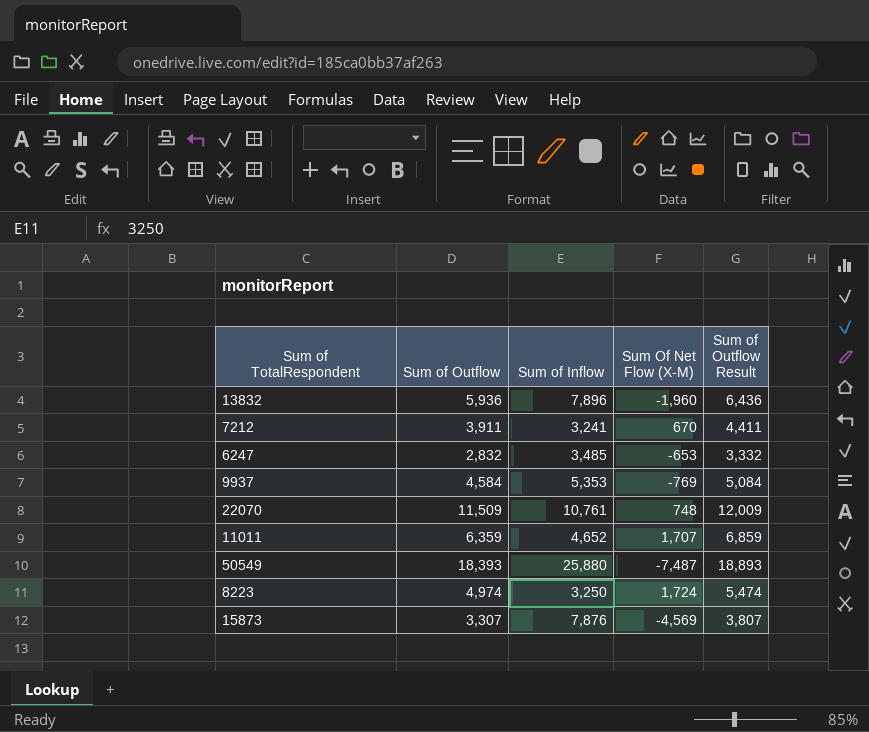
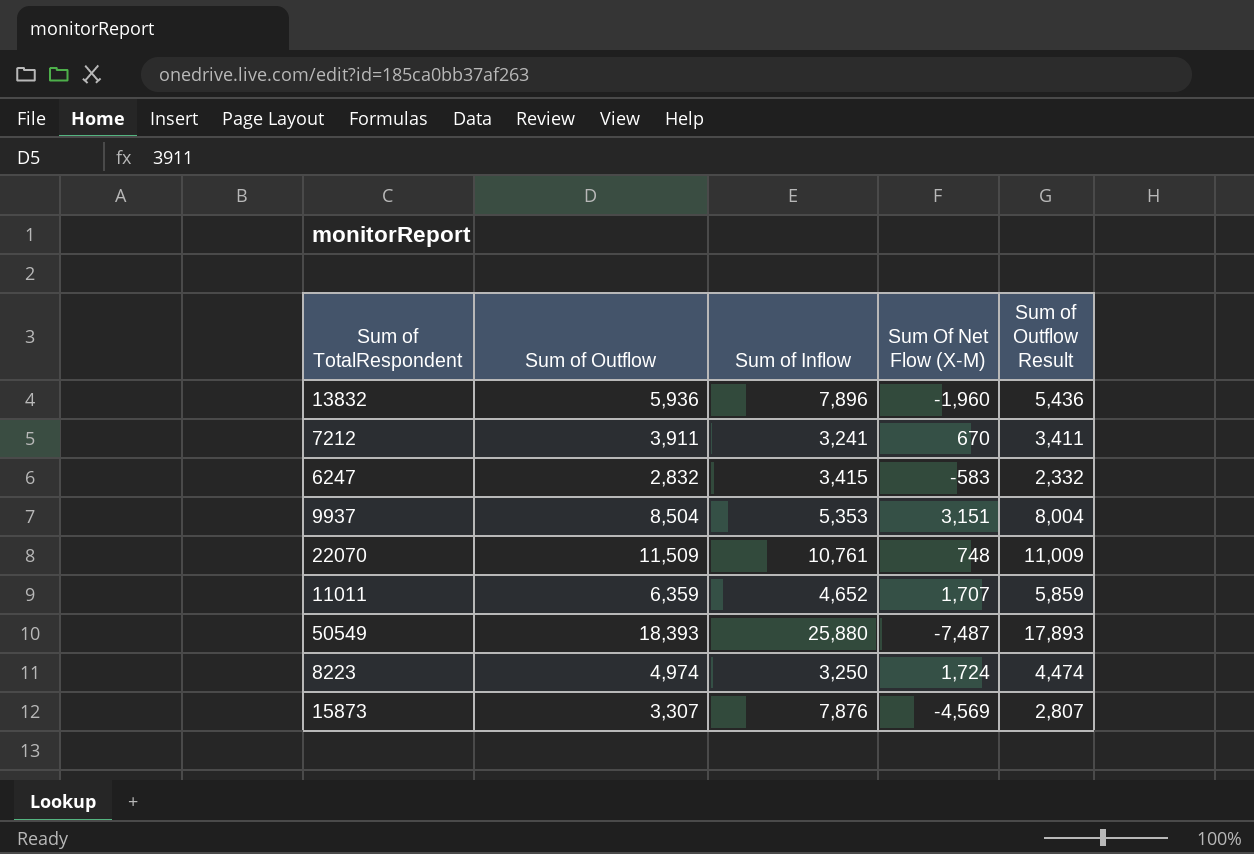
column Sum of Outflow Result | formula: [Sum of Outflow] + 500 -> [Sum of Outflow] - 500
6247 | Sum of Inflow: 3,485 -> 3,415
6247 | Sum Of Net Flow (X-M): -653 -> -583
9937 | Sum of Outflow: 4,584 -> 8,504
9937 | Sum Of Net Flow (X-M): -769 -> 3,151

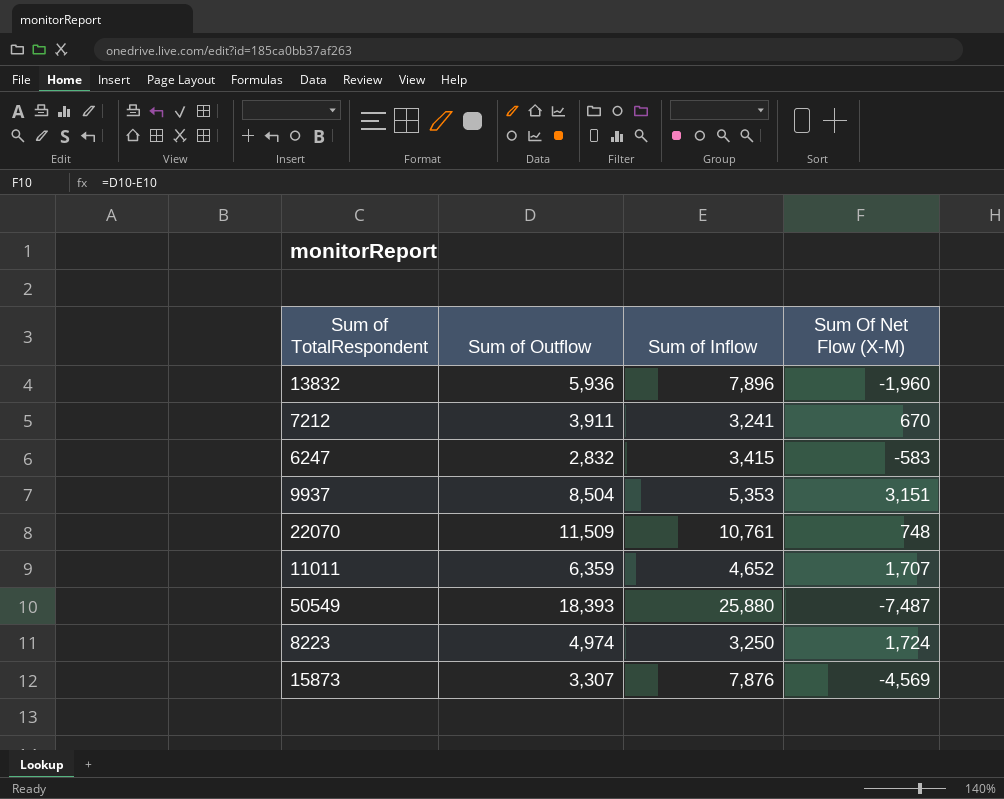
column Sum of Outflow Result | formula: [Sum of Outflow] - 500 -> none

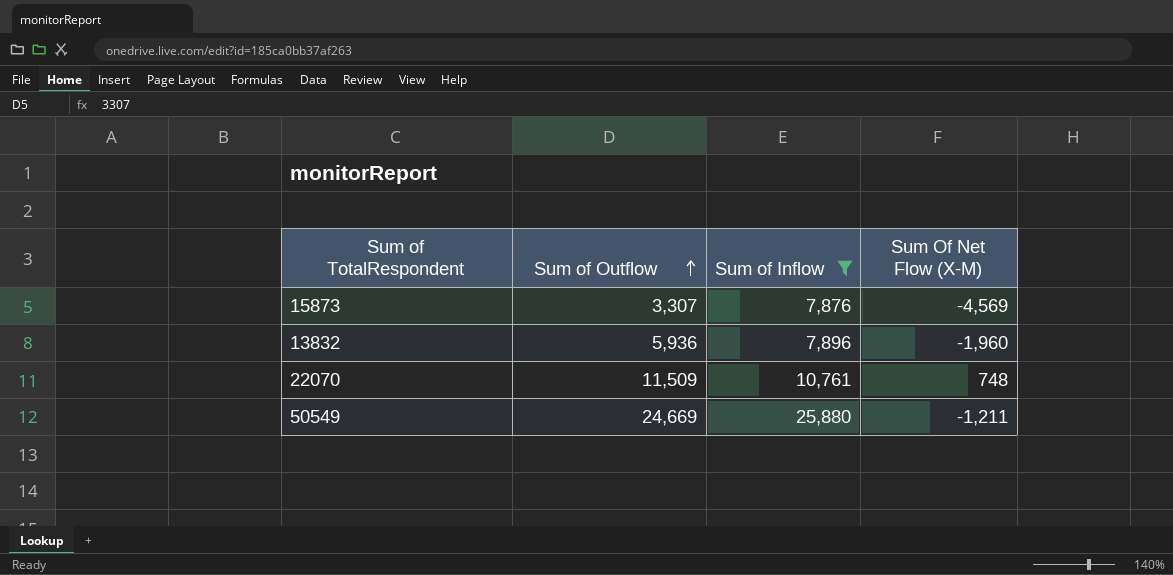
filter: none -> Sum of Inflow >= 7,876
row order: none -> Sum of Outflow ascending
50549 | Sum of Outflow: 18,393 -> 24,669
50549 | Sum Of Net Flow (X-M): -7,487 -> -1,211

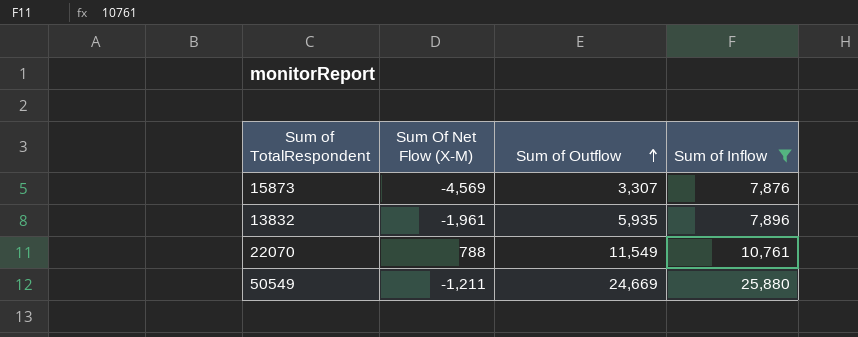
column Sum Of Net Flow (X-M) | position: 4 -> 2
13832 | Sum Of Net Flow (X-M): -1,960 -> -1,961
13832 | Sum of Outflow: 5,936 -> 5,935
22070 | Sum Of Net Flow (X-M): 748 -> 788
22070 | Sum of Outflow: 11,509 -> 11,549

